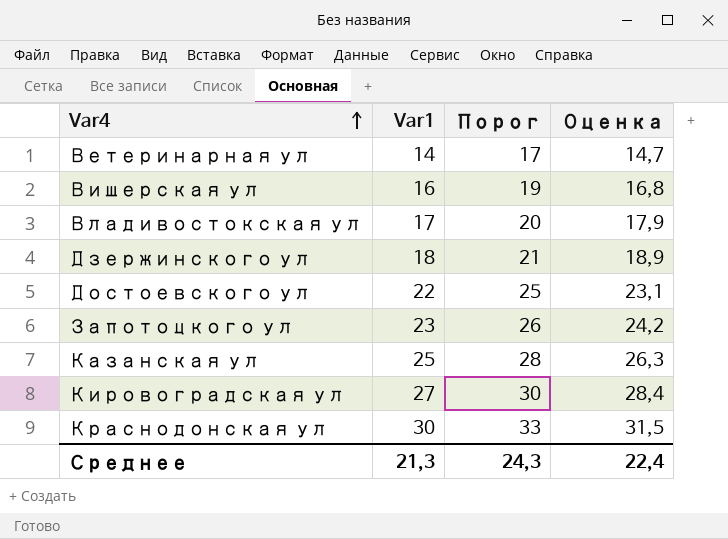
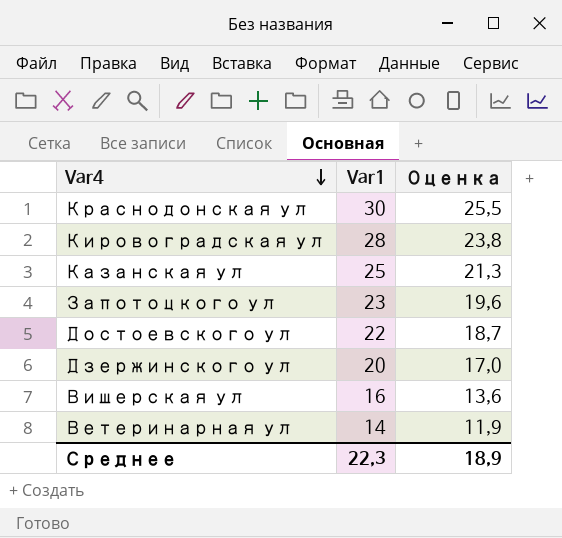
row order: Var4 ascending -> Var4 descending
column Порог | formula: [Var1] + 3 -> none
column Оценка | formula: [Var1] * 1,05 -> [Var1] * 0,85
row Владивостокская ул: 17 | 20 | 17,9 -> none
Кировоградская ул | Var1: 27 -> 28
Дзержинского ул | Var1: 18 -> 20
Среднее | Var1: 21,3 -> 22,3
Среднее | Оценка: 22,4 -> 18,9

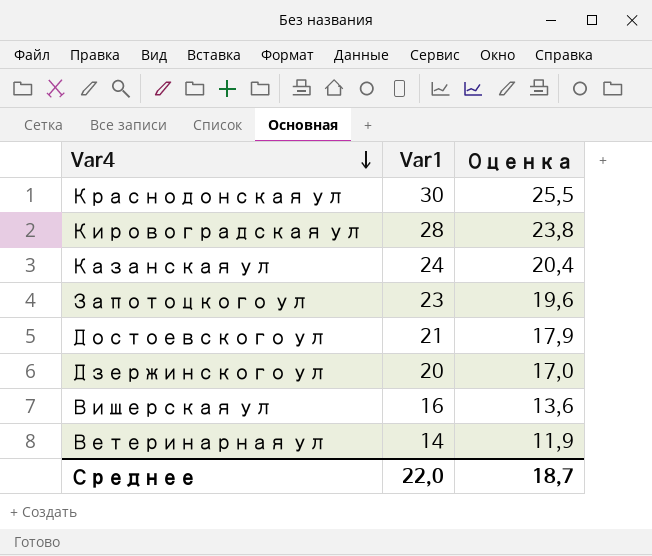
Казанская ул | Var1: 25 -> 24
Казанская ул | Оценка: 21,3 -> 20,4
Достоевского ул | Var1: 22 -> 21
Достоевского ул | Оценка: 18,7 -> 17,9
Среднее | Var1: 22,3 -> 22,0
Среднее | Оценка: 18,9 -> 18,7

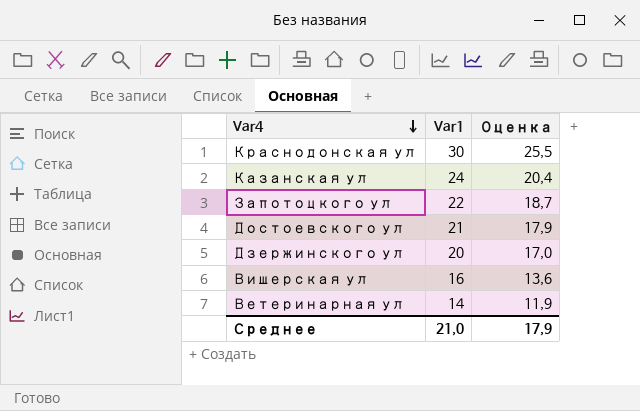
row Кировоградская ул: 28 | 23,8 -> none
Запотоцкого ул | Var1: 23 -> 22
Запотоцкого ул | Оценка: 19,6 -> 18,7
Среднее | Var1: 22,0 -> 21,0
Среднее | Оценка: 18,7 -> 17,9

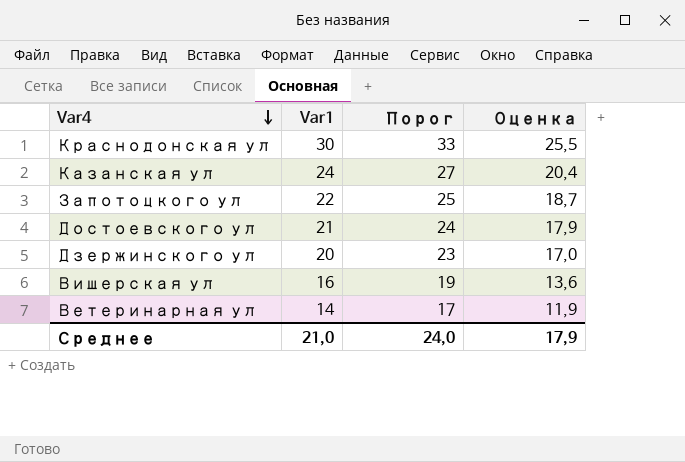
column Порог | formula: none -> [Var1] + 3

